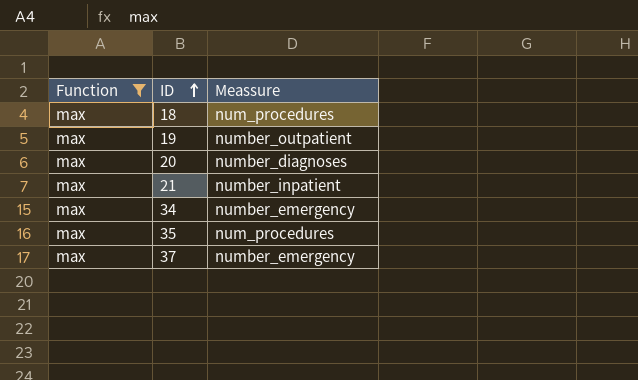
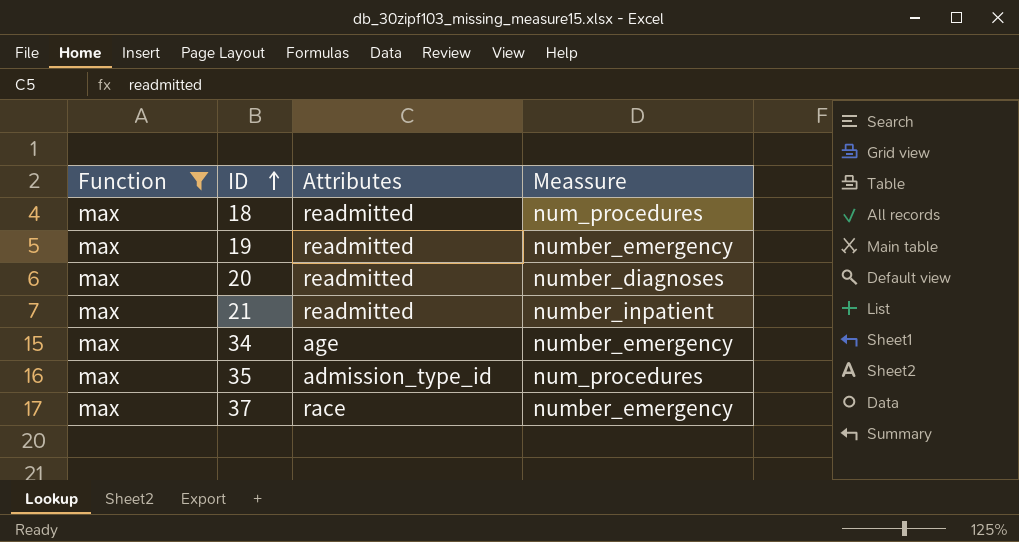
column Attributes | position: none -> 3
19 | Meassure: number_outpatient -> number_emergency

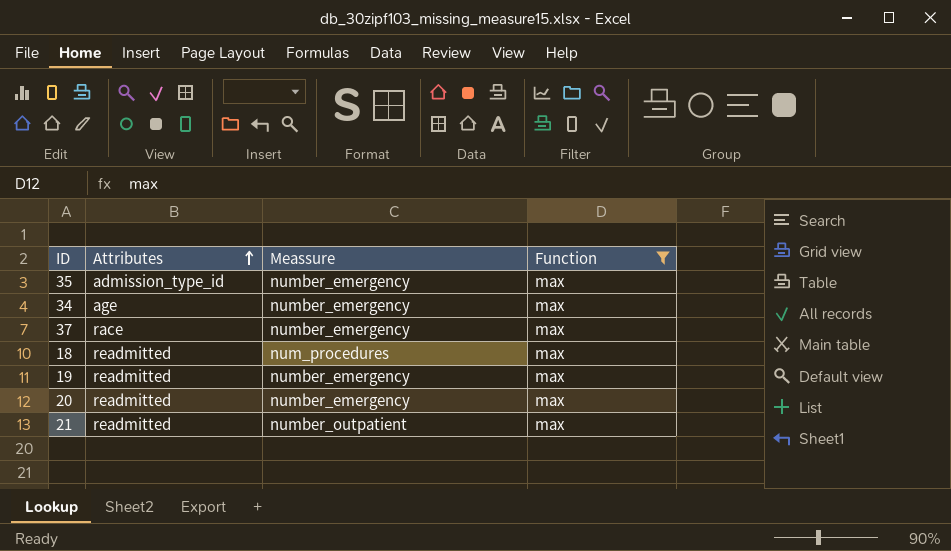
row order: ID ascending -> Attributes ascending
column Function | position: 1 -> 4
35 | Meassure: num_procedures -> number_emergency
20 | Meassure: number_diagnoses -> number_emergency
21 | Meassure: number_inpatient -> number_outpatient

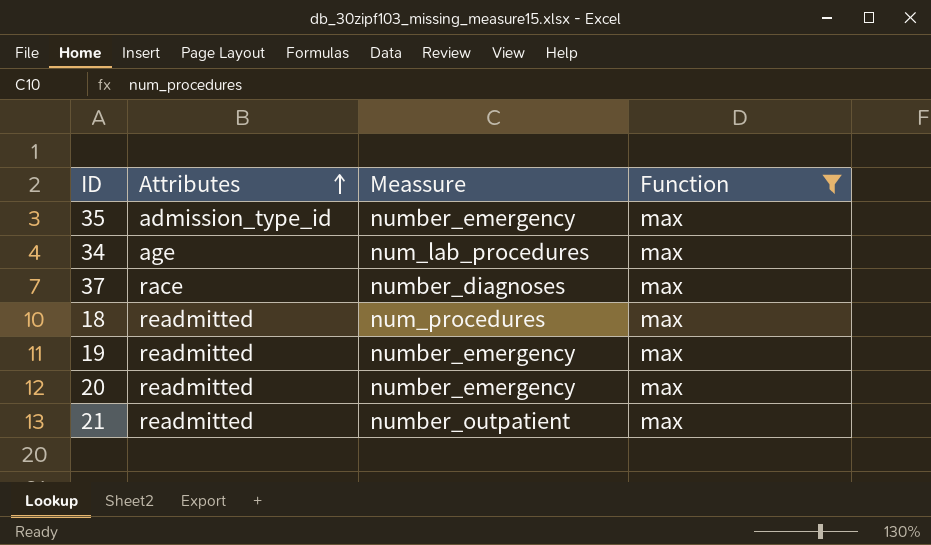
34 | Meassure: number_emergency -> num_lab_procedures
37 | Meassure: number_emergency -> number_diagnoses

